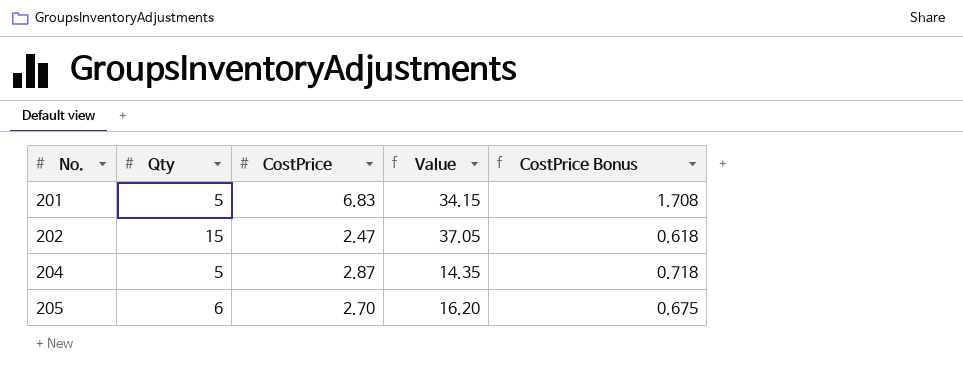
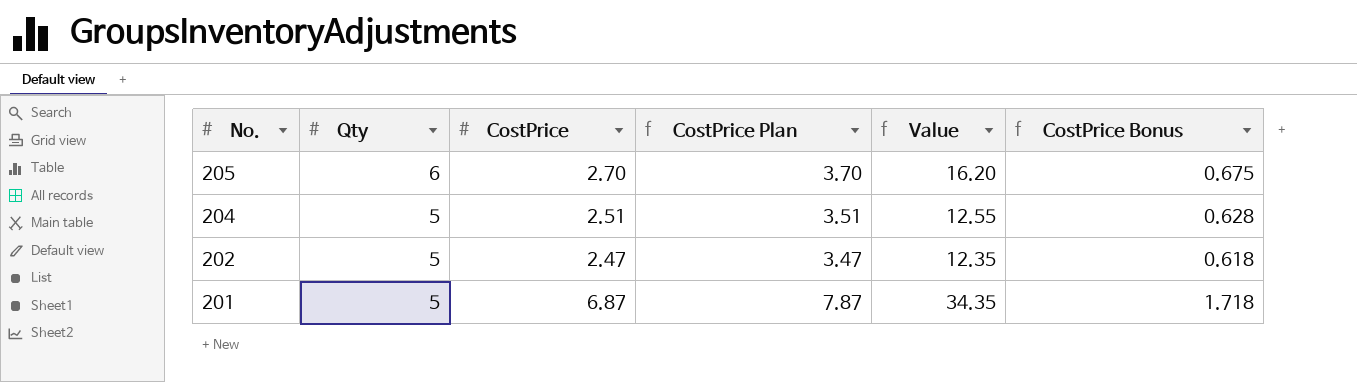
row order: No. ascending -> No. descending
column CostPrice Plan | formula: none -> [CostPrice] + 1
204 | CostPrice: 2.87 -> 2.51
204 | Value: 14.35 -> 12.55
204 | CostPrice Bonus: 0.718 -> 0.628
202 | Qty: 15 -> 5
202 | Value: 37.05 -> 12.35
201 | CostPrice: 6.83 -> 6.87
201 | Value: 34.15 -> 34.35
201 | CostPrice Bonus: 1.708 -> 1.718

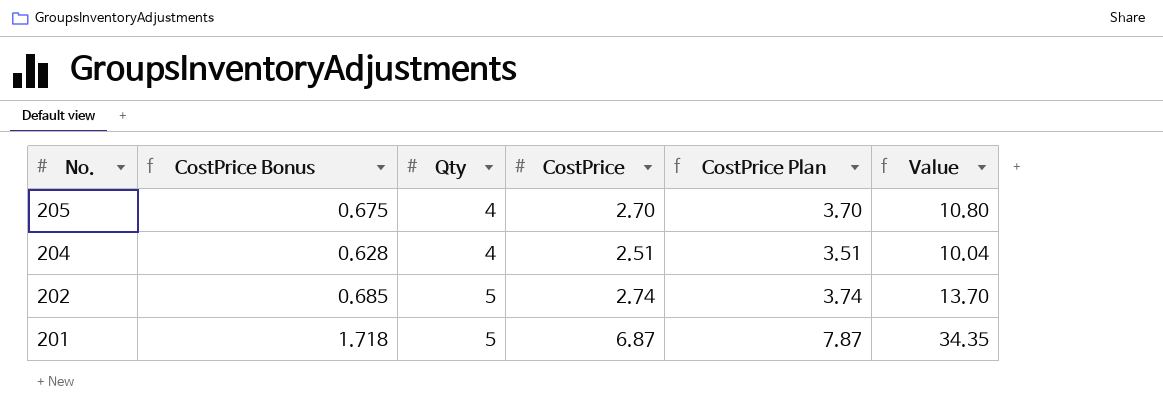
column CostPrice Bonus | position: 6 -> 2
205 | Qty: 6 -> 4
205 | Value: 16.20 -> 10.80
204 | Qty: 5 -> 4
204 | Value: 12.55 -> 10.04
202 | CostPrice Bonus: 0.618 -> 0.685
202 | CostPrice: 2.47 -> 2.74
202 | CostPrice Plan: 3.47 -> 3.74
202 | Value: 12.35 -> 13.70

